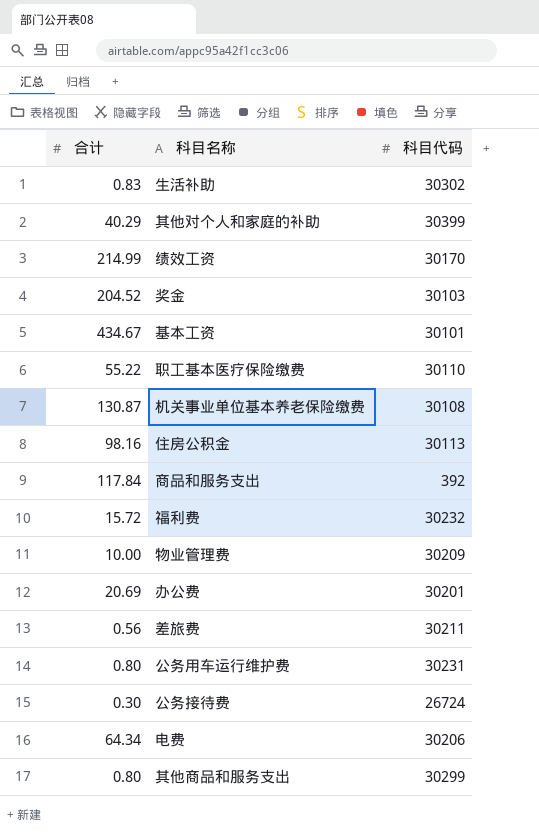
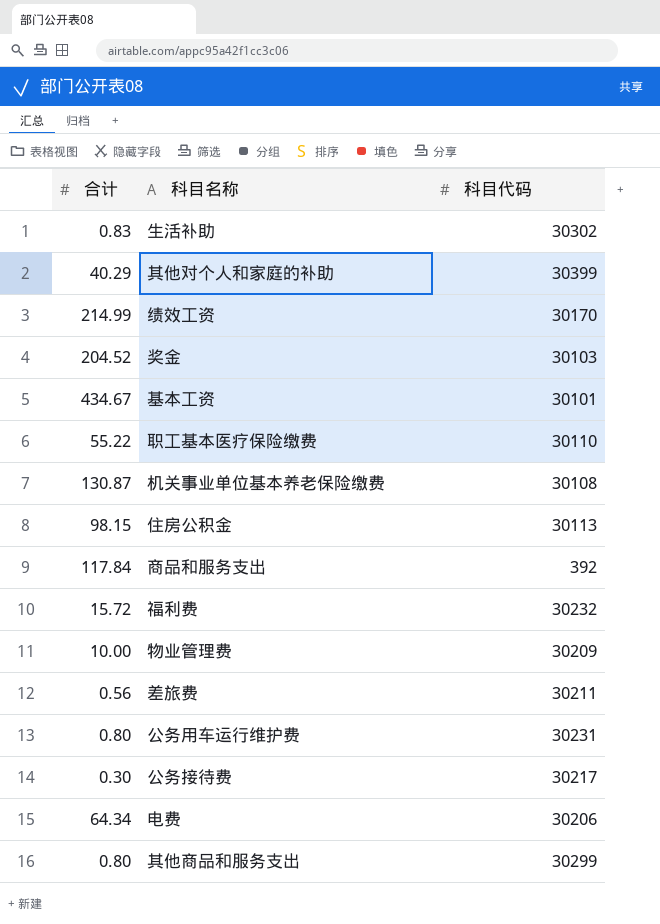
row 办公费: 20.69 | 30201 -> none
住房公积金 | 合计: 98.16 -> 98.15
公务接待费 | 科目代码: 26724 -> 30217

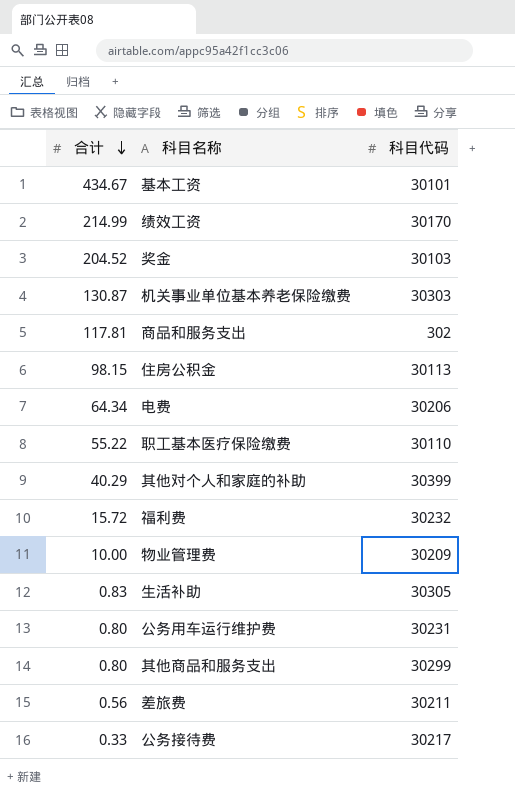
row order: none -> 合计 descending
机关事业单位基本养老保险缴费 | 科目代码: 30108 -> 30303
商品和服务支出 | 合计: 117.84 -> 117.81
商品和服务支出 | 科目代码: 392 -> 302
生活补助 | 科目代码: 30302 -> 30305
公务接待费 | 合计: 0.30 -> 0.33

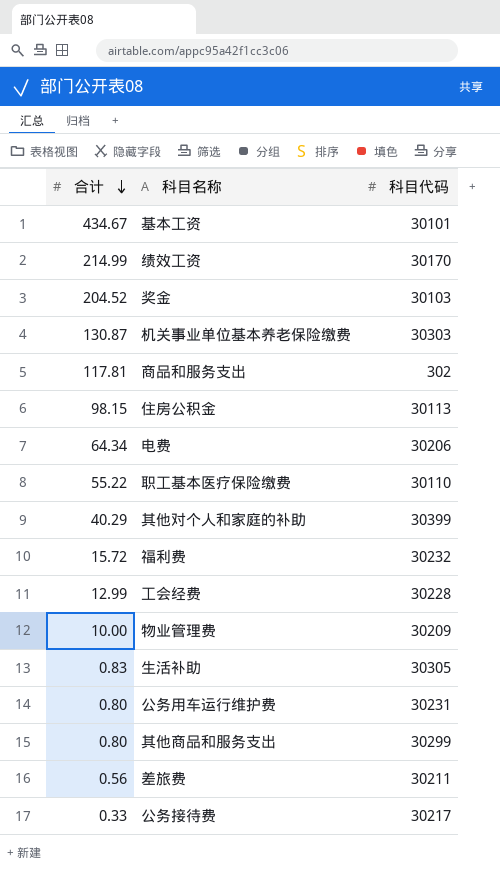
row 工会经费: none -> 12.99 | 30228

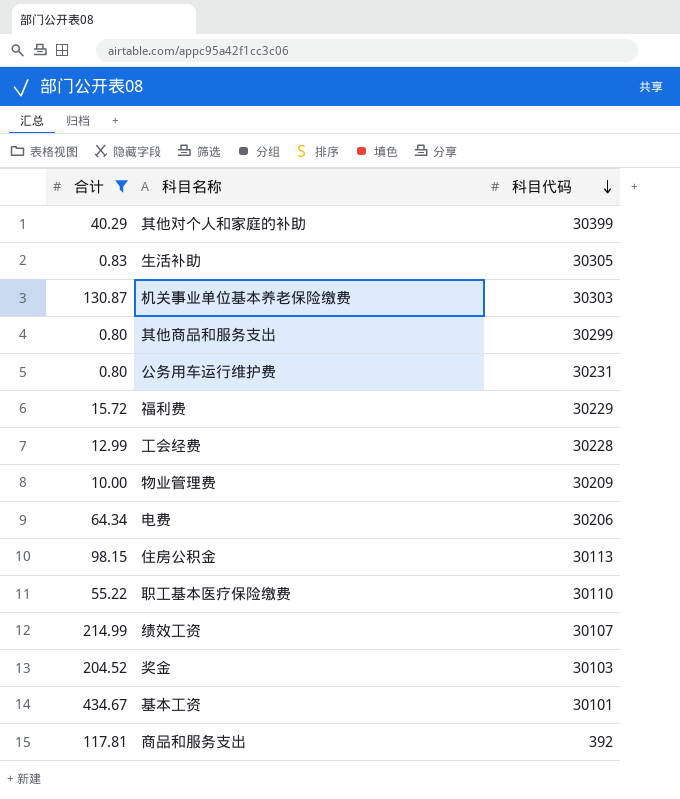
filter: none -> 合计 >= 0.80
row order: 合计 descending -> 科目代码 descending
福利费 | 科目代码: 30232 -> 30229
绩效工资 | 科目代码: 30170 -> 30107
商品和服务支出 | 科目代码: 302 -> 392

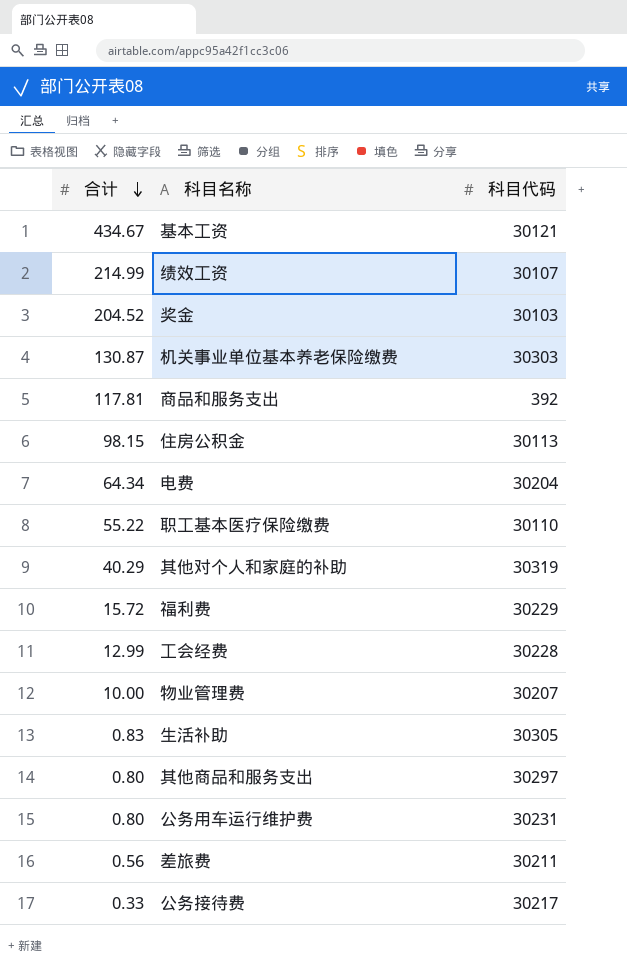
filter: 合计 >= 0.80 -> none
row order: 科目代码 descending -> 合计 descending
基本工资 | 科目代码: 30101 -> 30121
电费 | 科目代码: 30206 -> 30204
其他对个人和家庭的补助 | 科目代码: 30399 -> 30319
物业管理费 | 科目代码: 30209 -> 30207
其他商品和服务支出 | 科目代码: 30299 -> 30297

